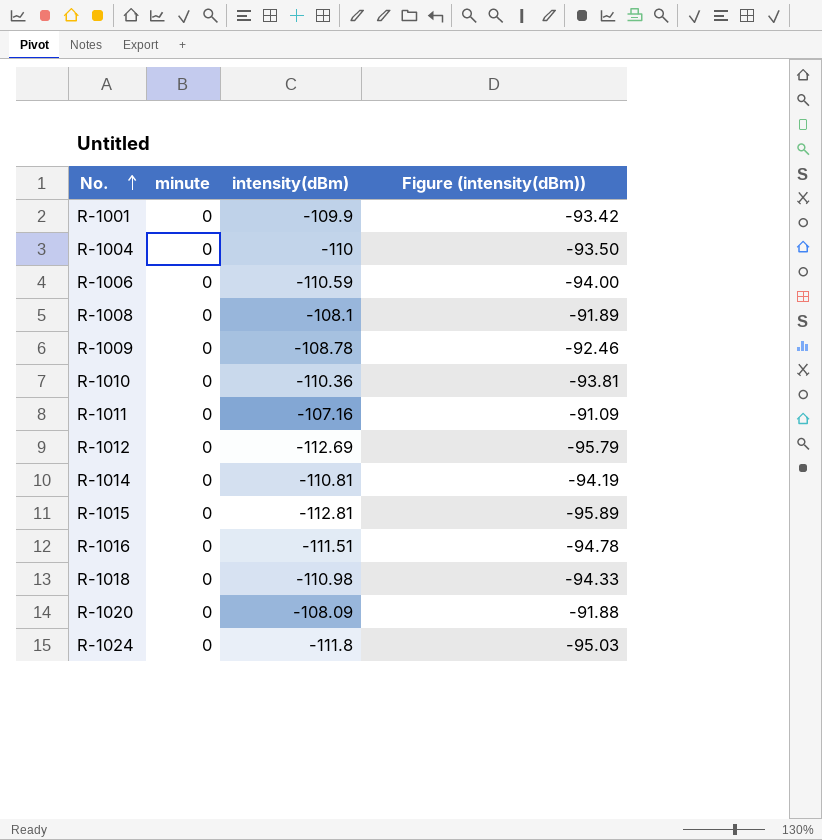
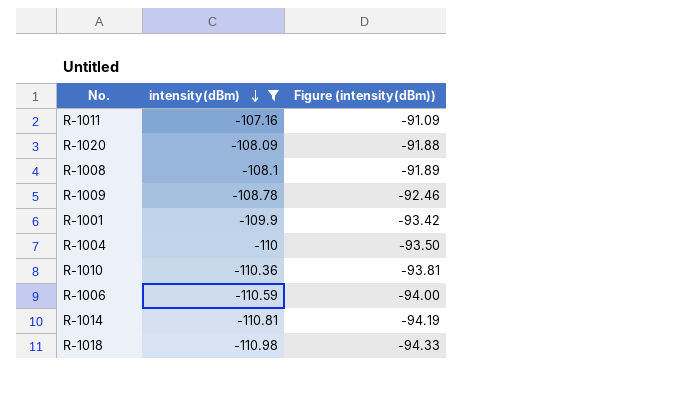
filter: none -> intensity(dBm) >= -110.98
row order: No. ascending -> intensity(dBm) descending
column minute | position: 2 -> none

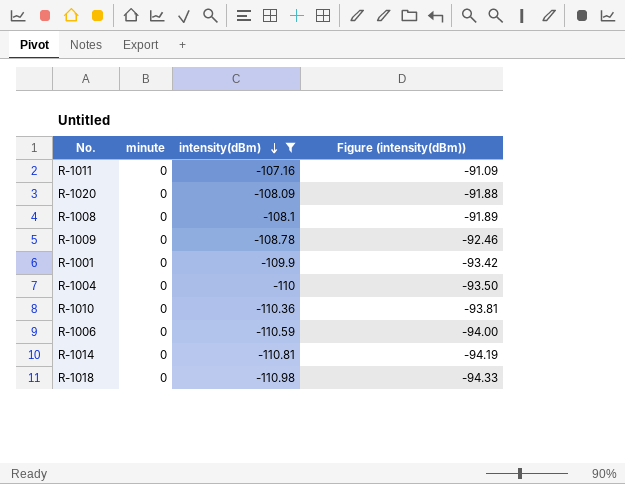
column minute | position: none -> 2

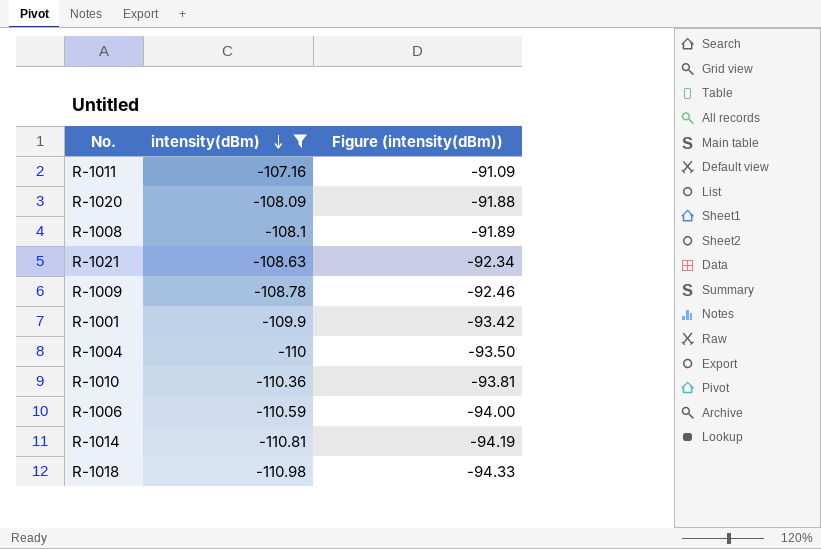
column minute | position: 2 -> none
row R-1021: none -> -108.63 | -92.34

